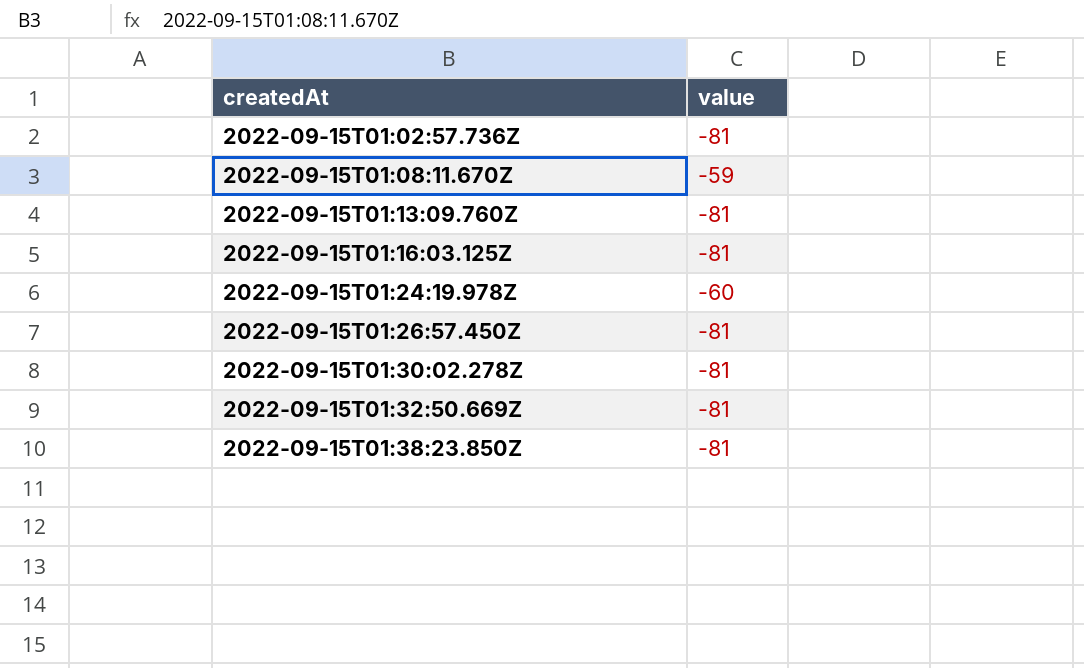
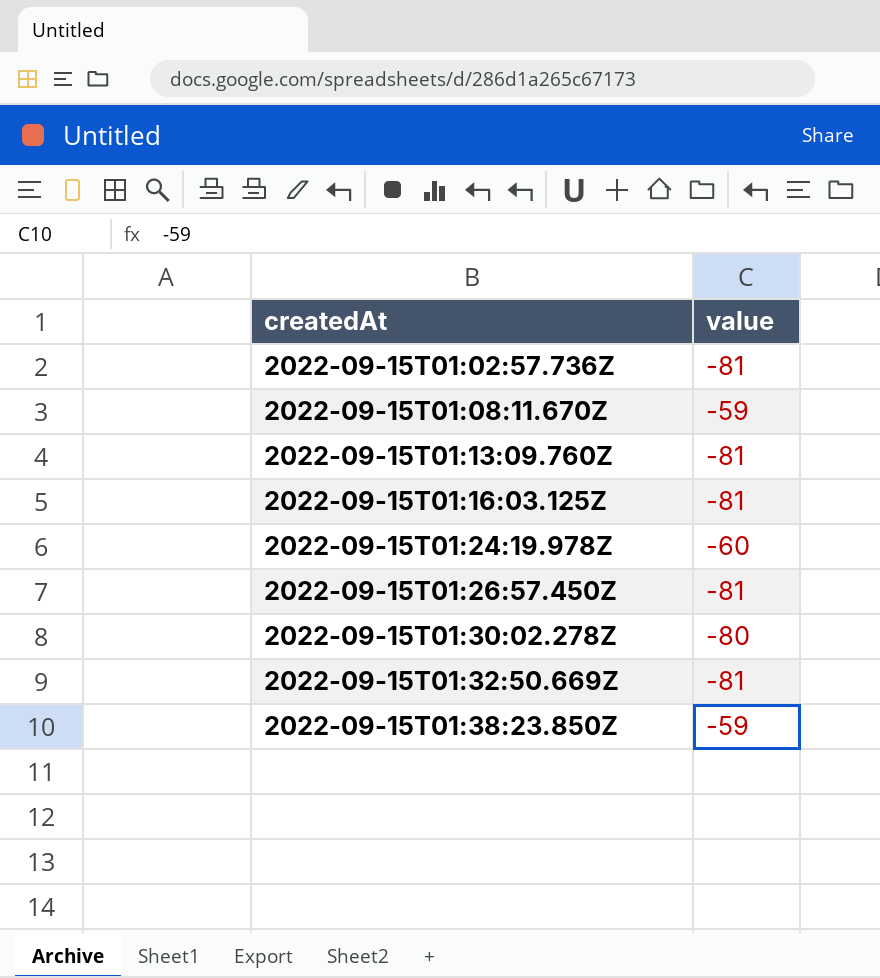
2022-09-15T01:30:02.278Z | value: -81 -> -80
2022-09-15T01:38:23.850Z | value: -81 -> -59

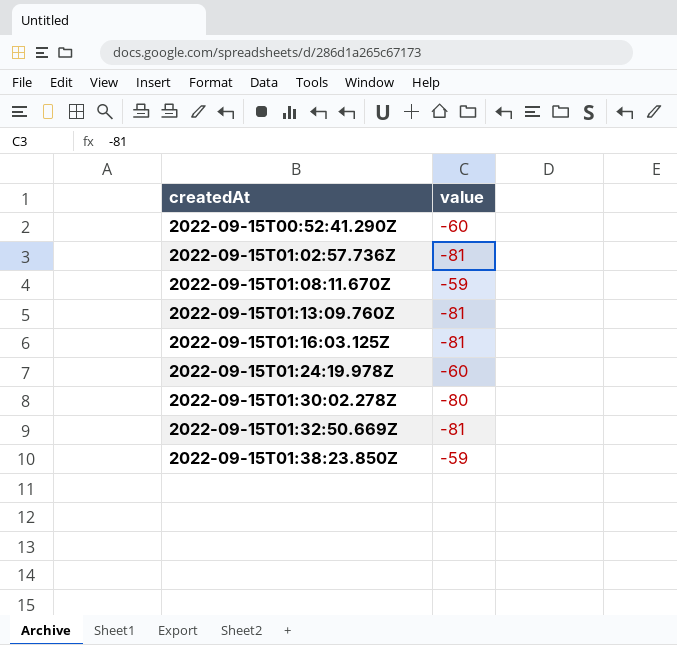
row 2022-09-15T01:26:57.450Z: -81 -> none
row 2022-09-15T00:52:41.290Z: none -> -60

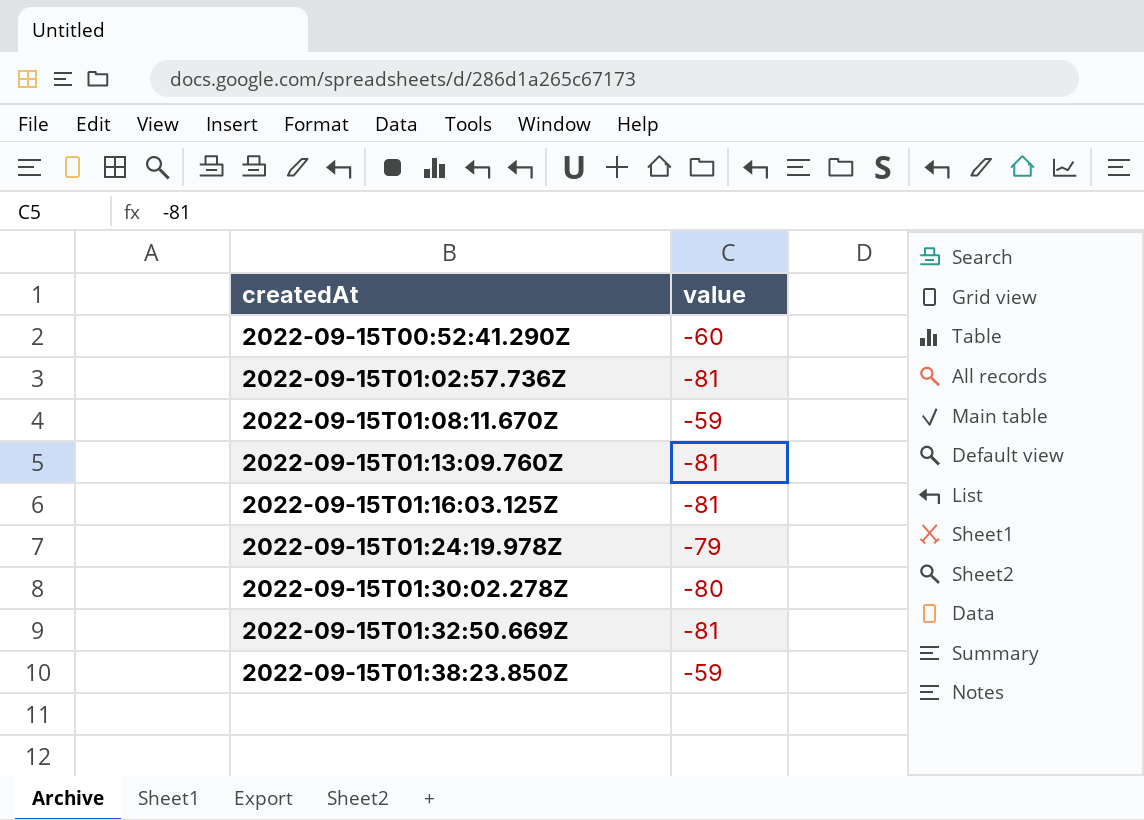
2022-09-15T01:24:19.978Z | value: -60 -> -79

